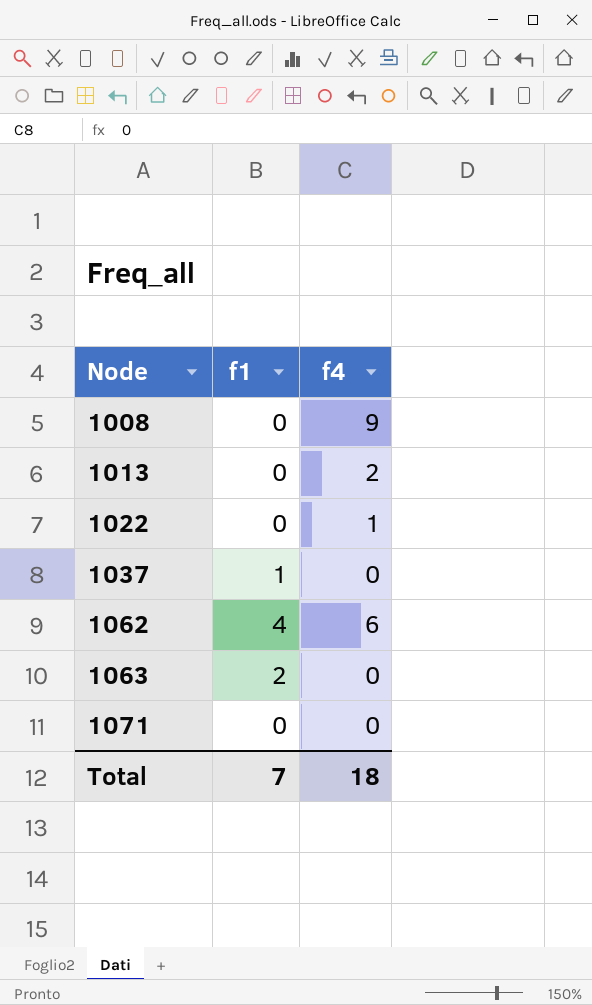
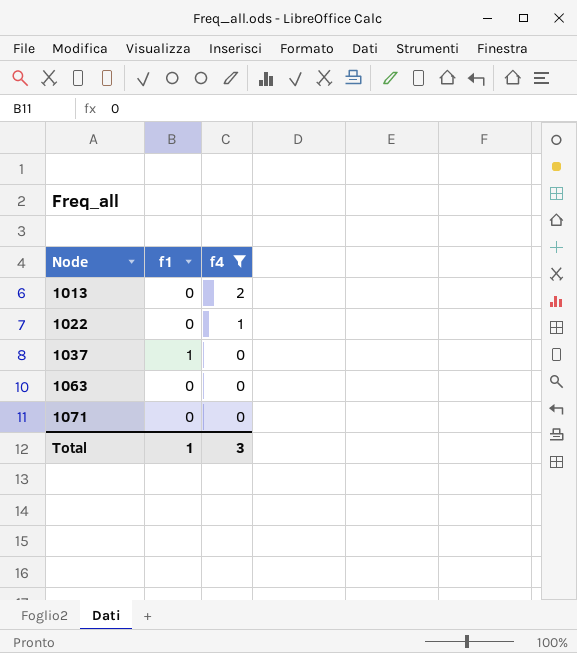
filter: none -> f4 <= 2
1063 | f1: 2 -> 0
Total | f1: 7 -> 1
Total | f4: 18 -> 3

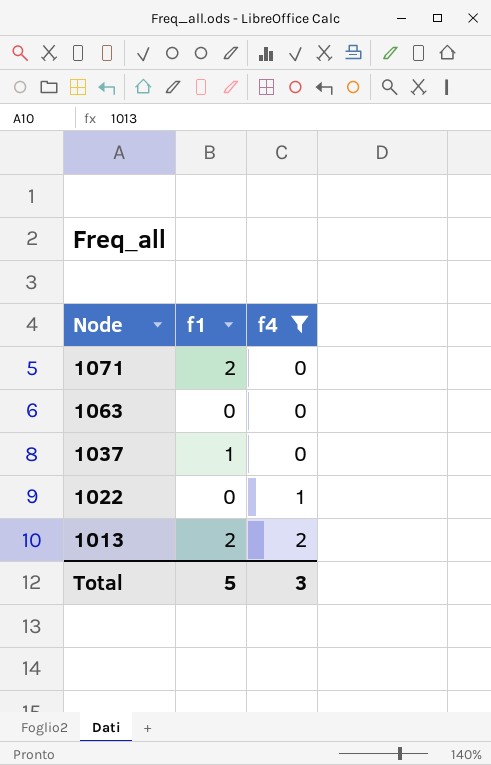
row order: Node ascending -> Node descending
1071 | f1: 0 -> 2
1013 | f1: 0 -> 2
Total | f1: 1 -> 5

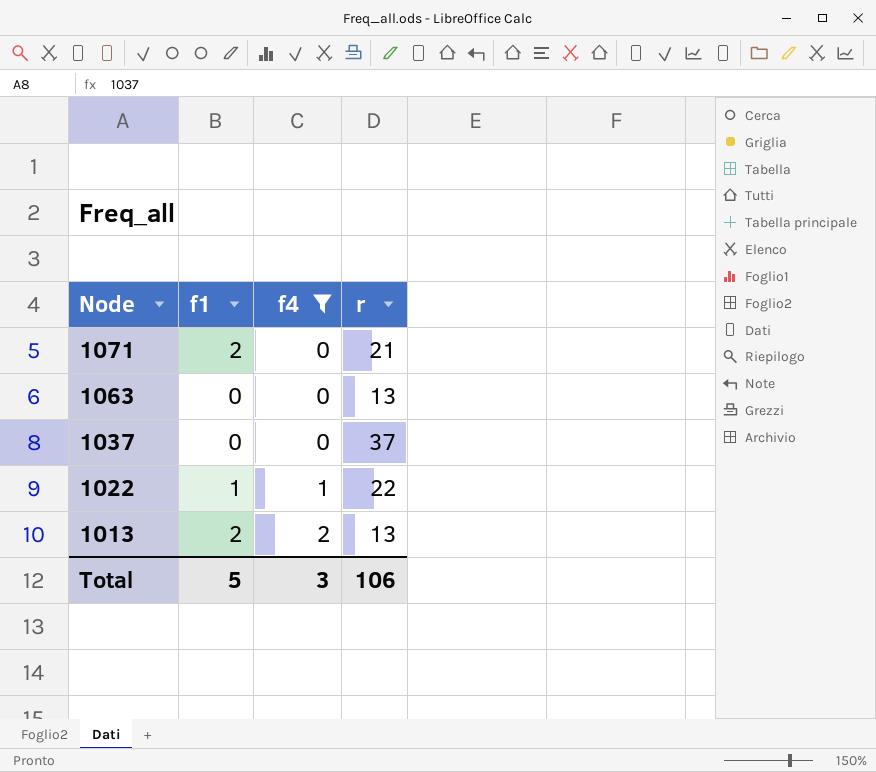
column r | position: none -> 4
1037 | f1: 1 -> 0
1022 | f1: 0 -> 1

